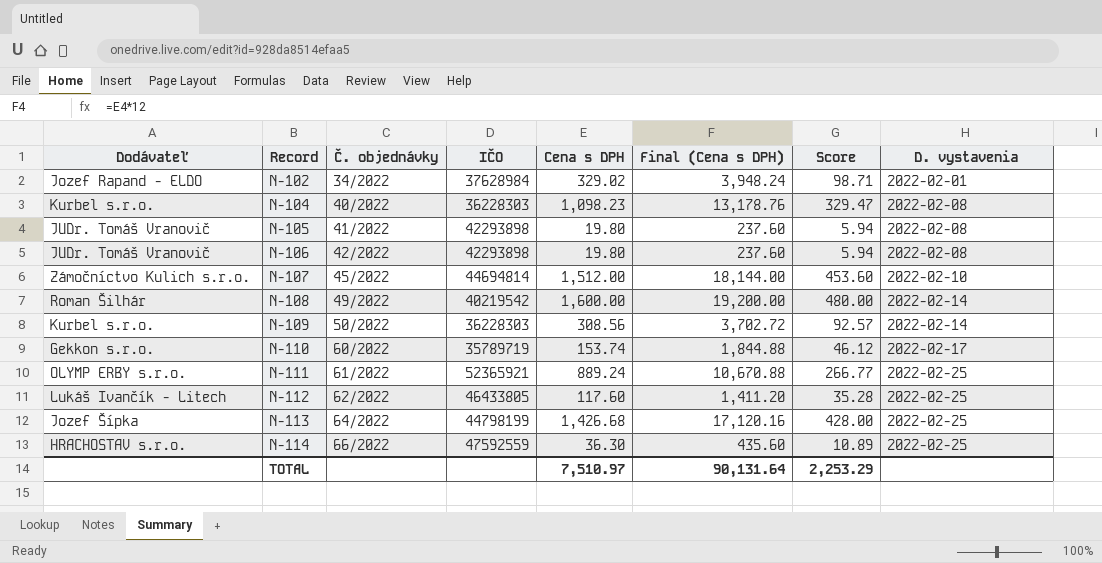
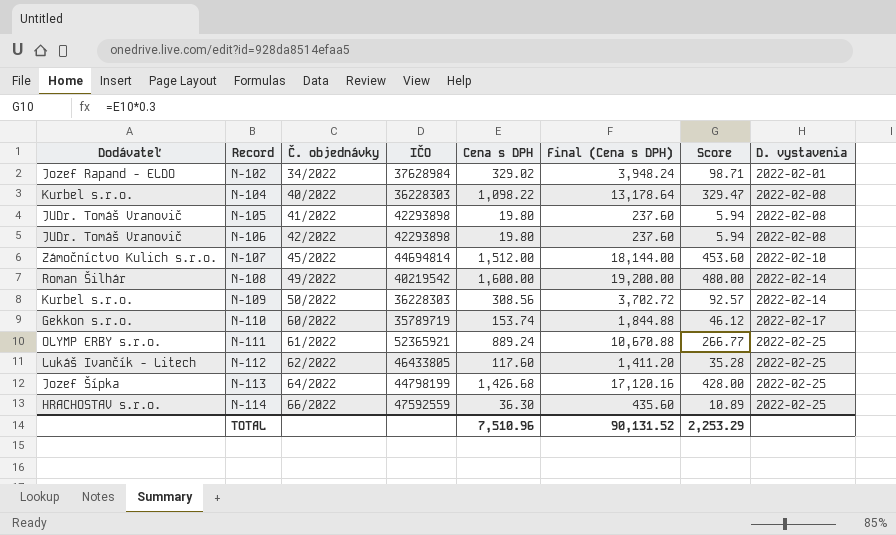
N-104 | Cena s DPH: 1,098.23 -> 1,098.22
N-104 | Final (Cena s DPH): 13,178.76 -> 13,178.64
TOTAL | Cena s DPH: 7,510.97 -> 7,510.96
TOTAL | Final (Cena s DPH): 90,131.64 -> 90,131.52

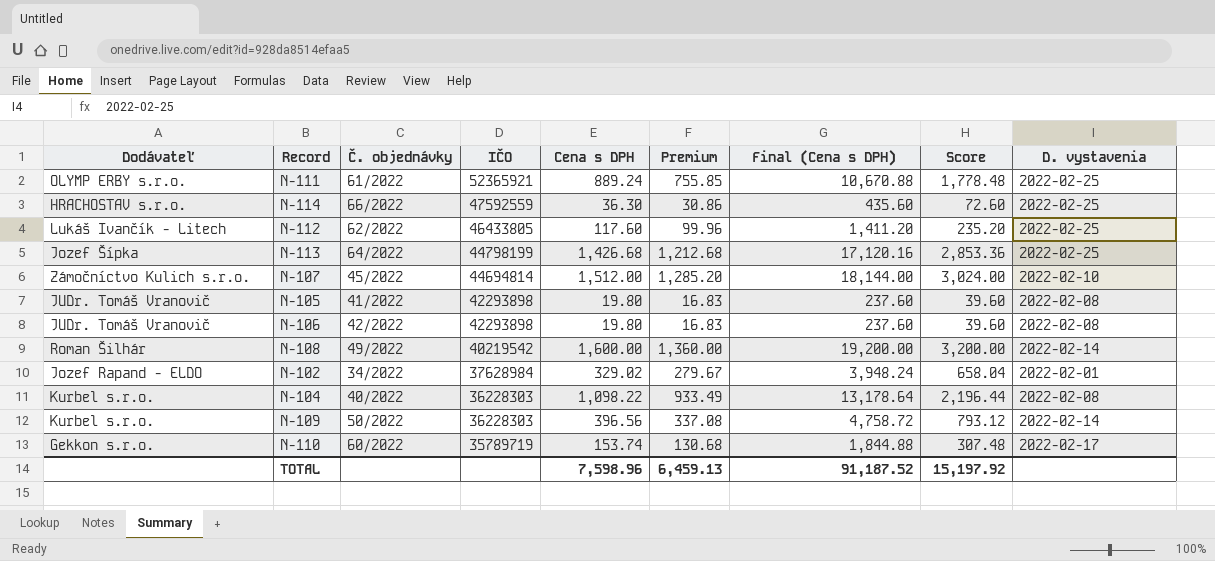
row order: Record ascending -> IČO descending
column Premium | formula: none -> [Cena s DPH] * 0.85
column Score | formula: [Cena s DPH] * 0.3 -> [Cena s DPH] * 2
N-109 | Cena s DPH: 308.56 -> 396.56
N-109 | Final (Cena s DPH): 3,702.72 -> 4,758.72
TOTAL | Cena s DPH: 7,510.96 -> 7,598.96
TOTAL | Final (Cena s DPH): 90,131.52 -> 91,187.52
TOTAL | Score: 2,253.29 -> 15,197.92

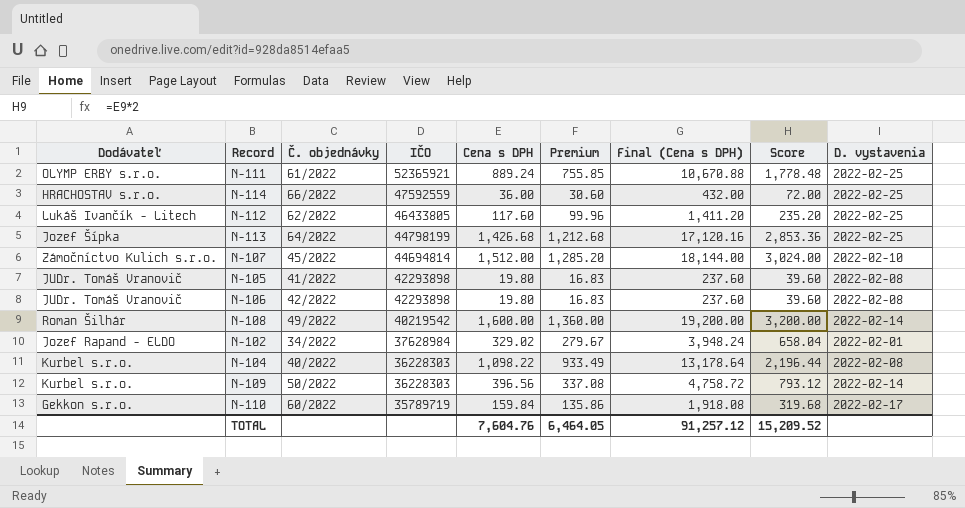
N-114 | Cena s DPH: 36.30 -> 36.00
N-114 | Premium: 30.86 -> 30.60
N-114 | Final (Cena s DPH): 435.60 -> 432.00
N-114 | Score: 72.60 -> 72.00
N-110 | Cena s DPH: 153.74 -> 159.84
N-110 | Premium: 130.68 -> 135.86
N-110 | Final (Cena s DPH): 1,844.88 -> 1,918.08
N-110 | Score: 307.48 -> 319.68
TOTAL | Cena s DPH: 7,598.96 -> 7,604.76
TOTAL | Premium: 6,459.13 -> 6,464.05
TOTAL | Final (Cena s DPH): 91,187.52 -> 91,257.12
TOTAL | Score: 15,197.92 -> 15,209.52

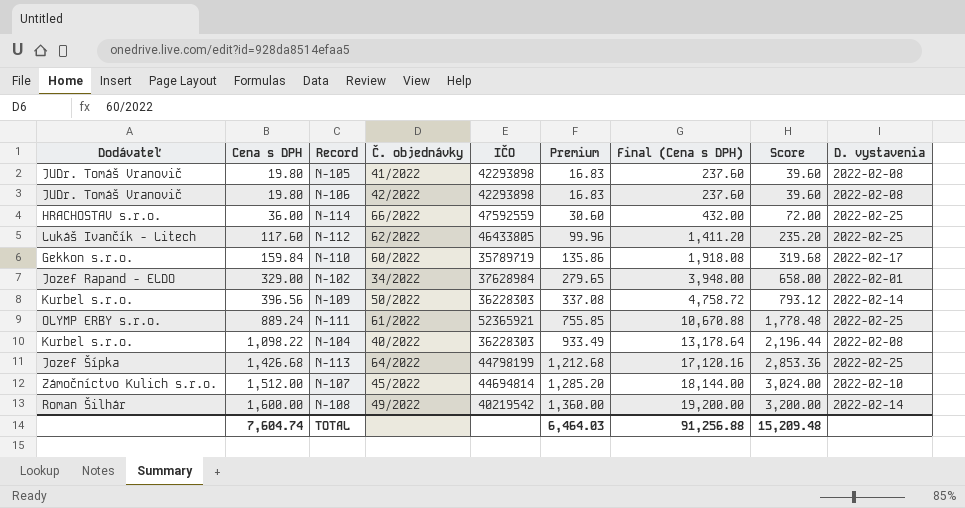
row order: IČO descending -> Cena s DPH ascending
column Cena s DPH | position: 5 -> 2
N-102 | Cena s DPH: 329.02 -> 329.00
N-102 | Premium: 279.67 -> 279.65
N-102 | Final (Cena s DPH): 3,948.24 -> 3,948.00
N-102 | Score: 658.04 -> 658.00
TOTAL | Cena s DPH: 7,604.76 -> 7,604.74
TOTAL | Premium: 6,464.05 -> 6,464.03
TOTAL | Final (Cena s DPH): 91,257.12 -> 91,256.88
TOTAL | Score: 15,209.52 -> 15,209.48

